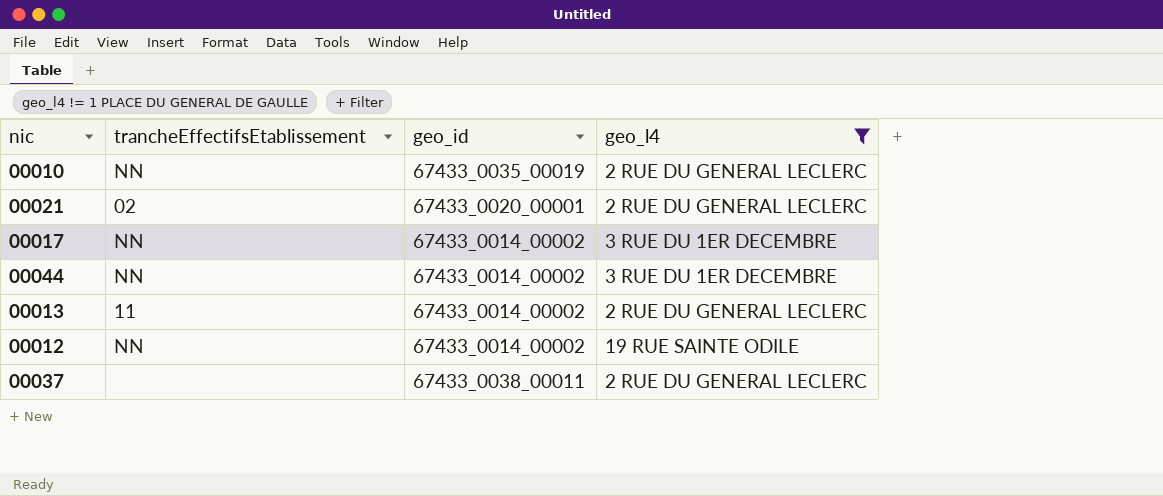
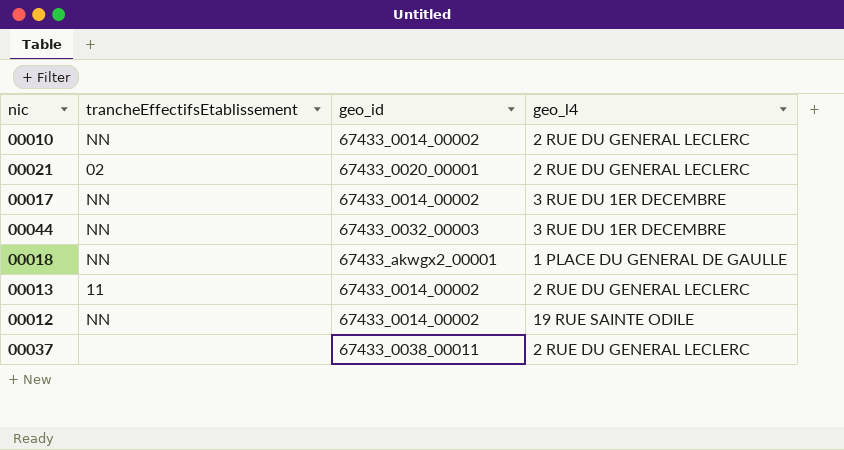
filter: geo_l4 != 1 PLACE DU GENERAL DE GAULLE -> none
00010 | geo_id: 67433_0035_00019 -> 67433_0014_00002
00044 | geo_id: 67433_0014_00002 -> 67433_0032_00003

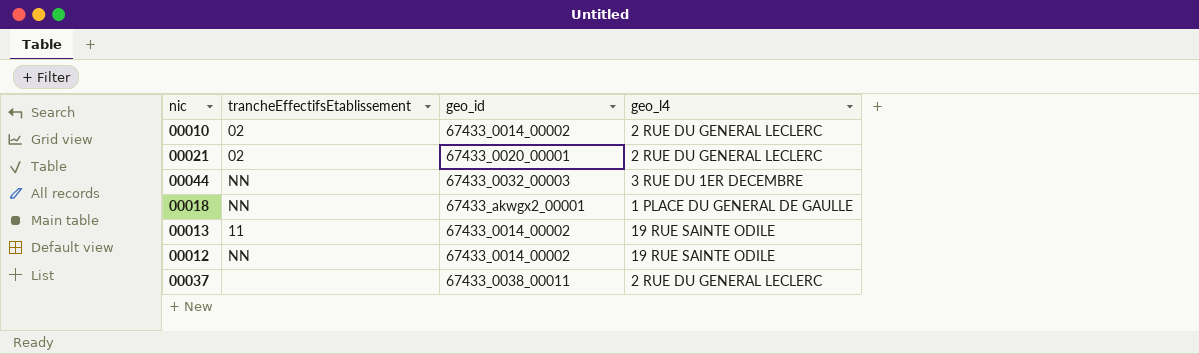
row 00017: NN | 67433_0014_00002 | 3 RUE DU 1ER DECEMBRE -> none
00010 | trancheEffectifsEtablissement: NN -> 02
00013 | geo_l4: 2 RUE DU GENERAL LECLERC -> 19 RUE SAINTE ODILE

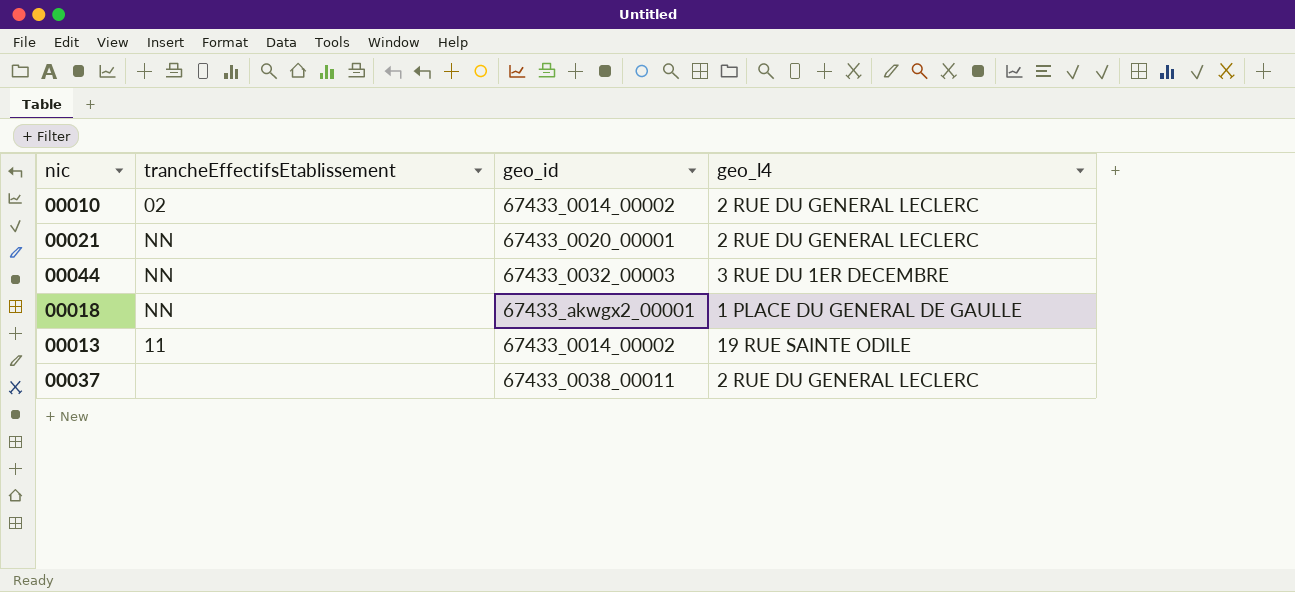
row 00012: NN | 67433_0014_00002 | 19 RUE SAINTE ODILE -> none
00021 | trancheEffectifsEtablissement: 02 -> NN

